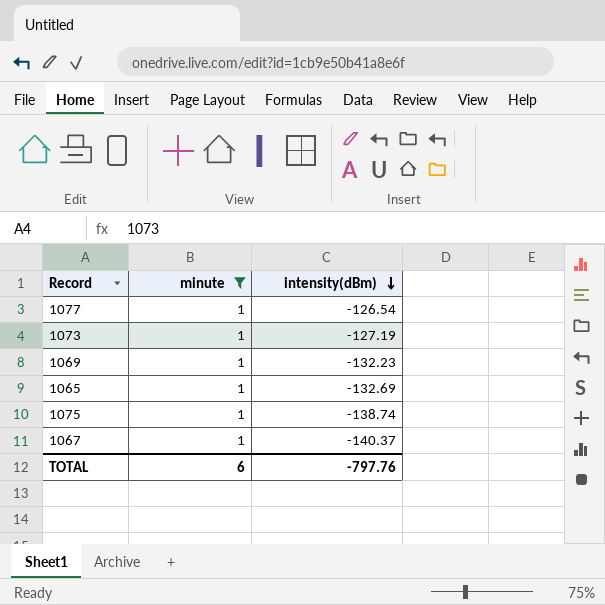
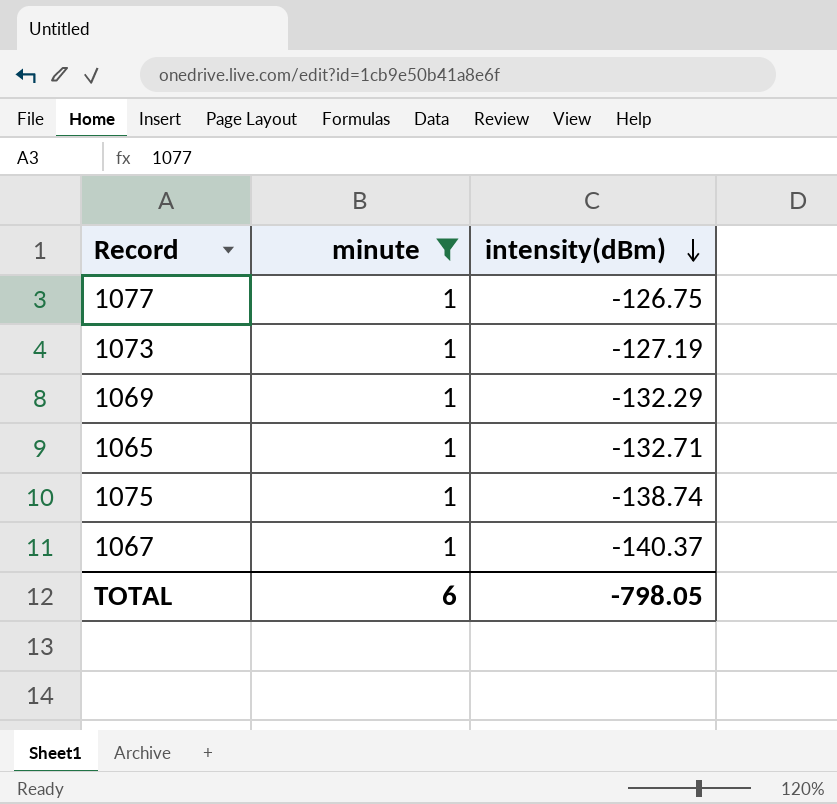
1077 | intensity(dBm): -126.54 -> -126.75
1069 | intensity(dBm): -132.23 -> -132.29
1065 | intensity(dBm): -132.69 -> -132.71
TOTAL | intensity(dBm): -797.76 -> -798.05

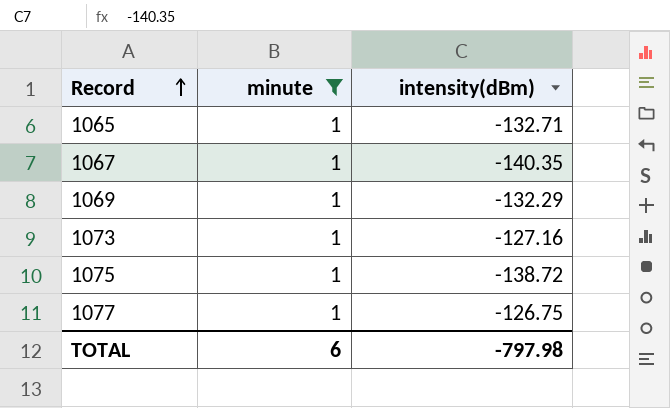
row order: intensity(dBm) descending -> Record ascending
1067 | intensity(dBm): -140.37 -> -140.35
1073 | intensity(dBm): -127.19 -> -127.16
1075 | intensity(dBm): -138.74 -> -138.72
TOTAL | intensity(dBm): -798.05 -> -797.98

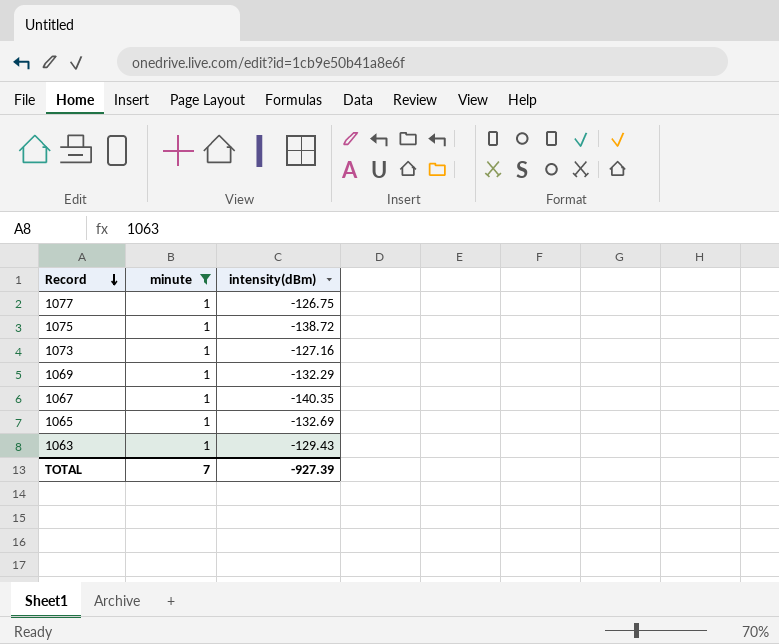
row order: Record ascending -> Record descending
1065 | intensity(dBm): -132.71 -> -132.69
row 1063: none -> 1 | -129.43
TOTAL | minute: 6 -> 7
TOTAL | intensity(dBm): -797.98 -> -927.39

